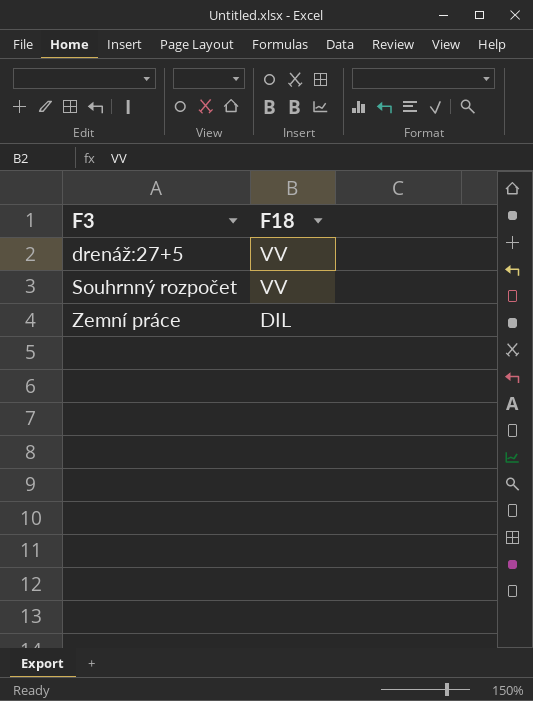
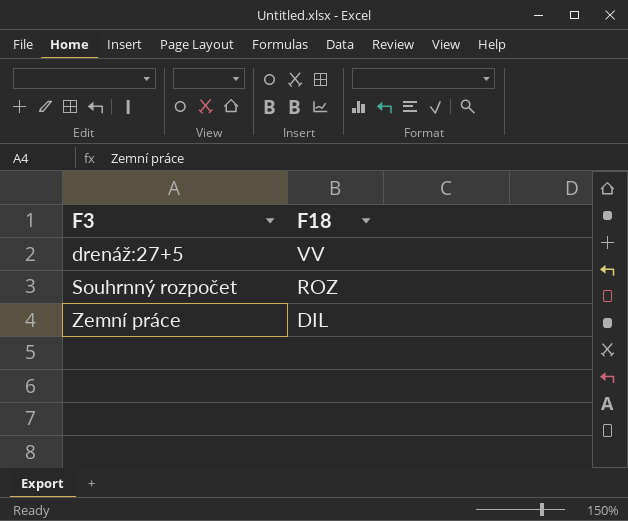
Souhrnný rozpočet | F18: VV -> ROZ

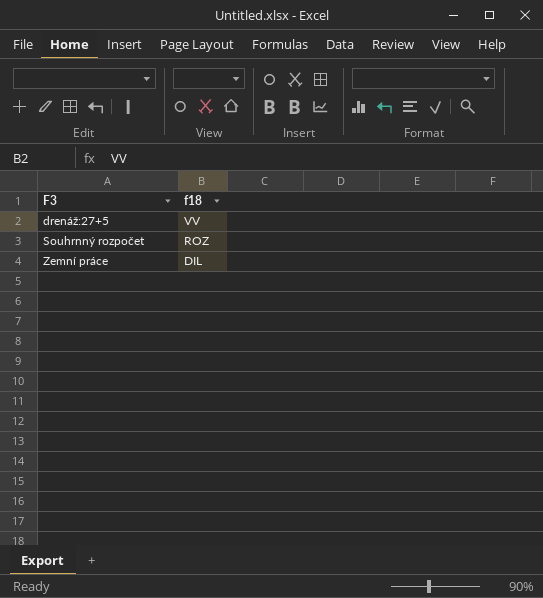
column name: F18 -> f18

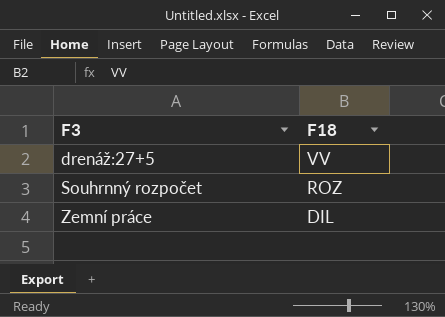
column name: f18 -> F18

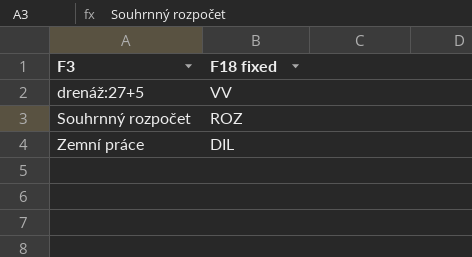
column name: F18 -> F18 fixed

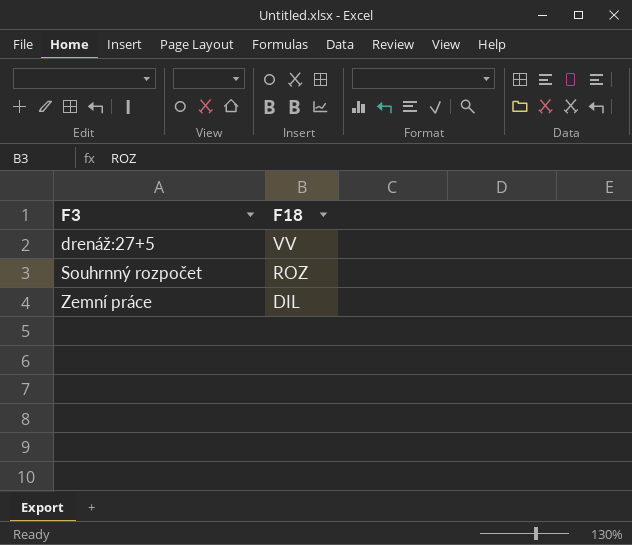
column name: F18 fixed -> F18

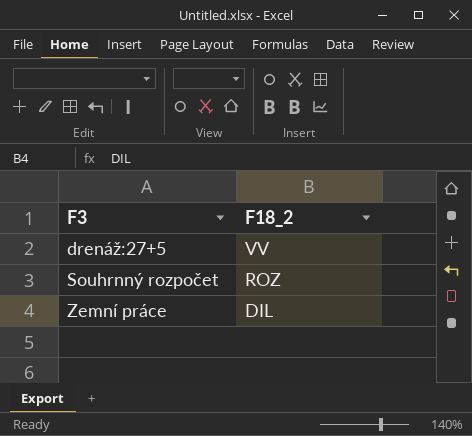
column name: F18 -> F18_2

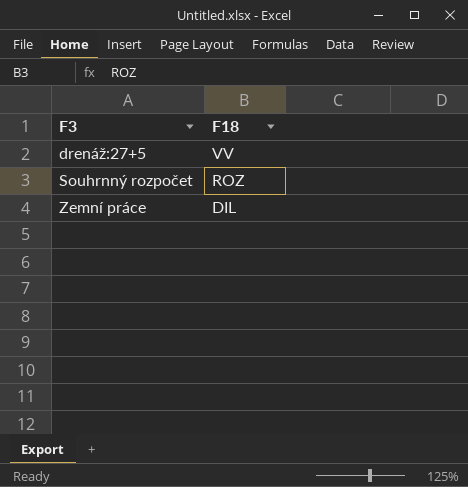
column name: F18_2 -> F18

